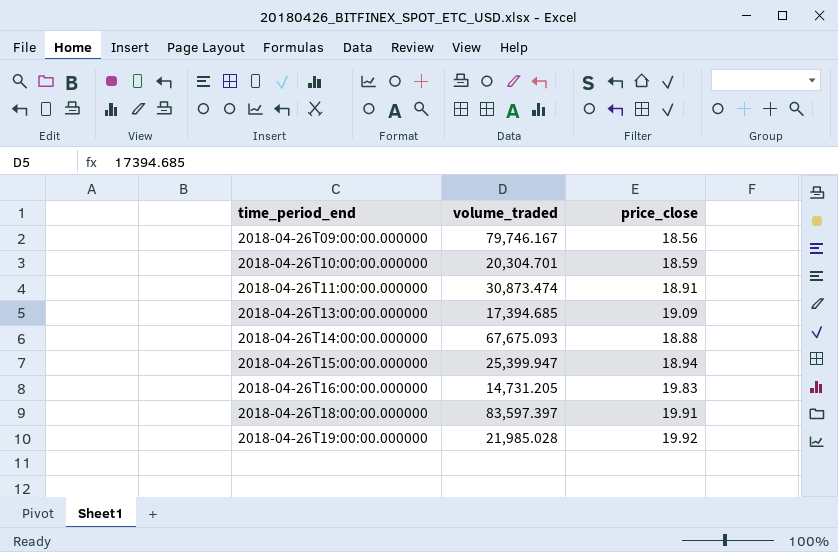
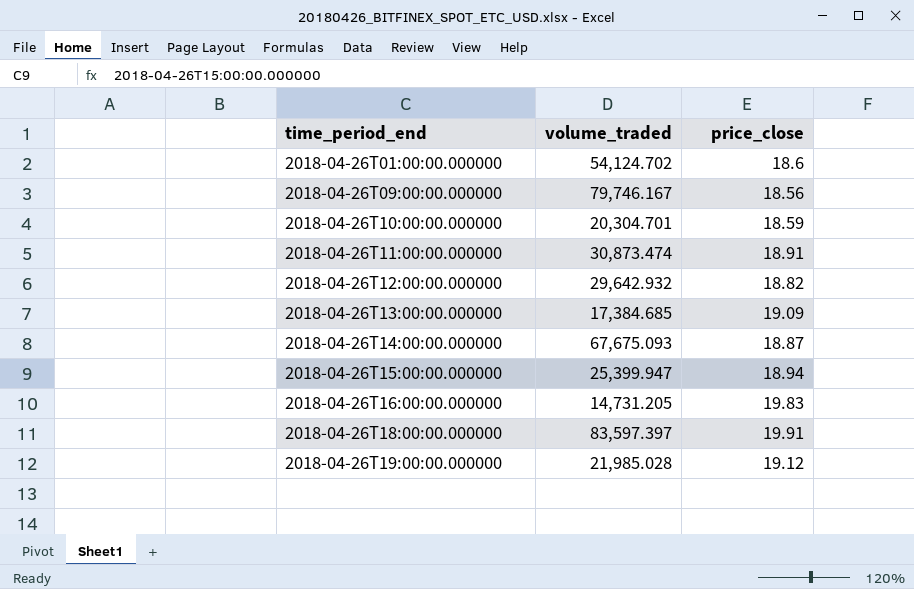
row 2018-04-26T01:00:00.000000: none -> 54,124.702 | 18.6
row 2018-04-26T12:00:00.000000: none -> 29,642.932 | 18.82
2018-04-26T13:00:00.000000 | volume_traded: 17,394.685 -> 17,384.685
2018-04-26T14:00:00.000000 | price_close: 18.88 -> 18.87
2018-04-26T19:00:00.000000 | price_close: 19.92 -> 19.12

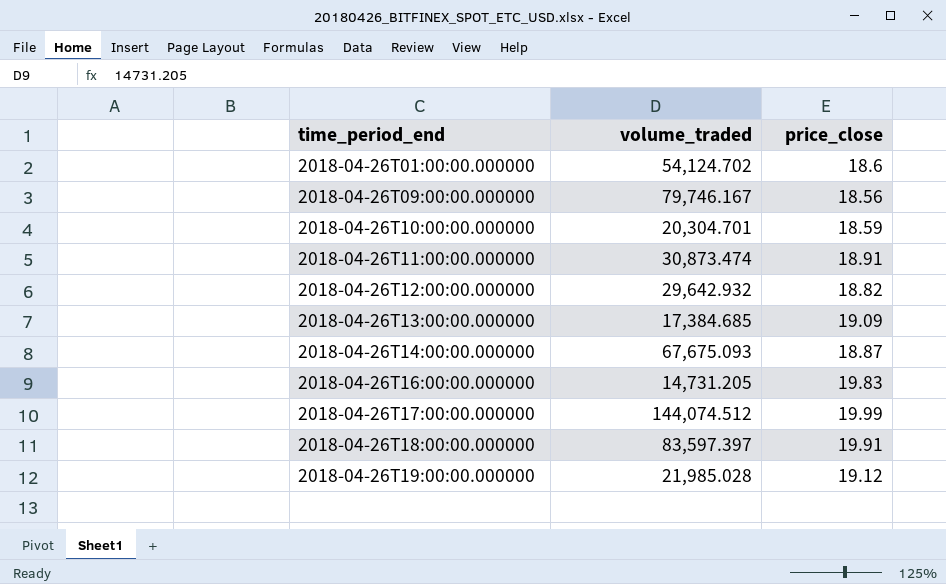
row 2018-04-26T15:00:00.000000: 25,399.947 | 18.94 -> none
row 2018-04-26T17:00:00.000000: none -> 144,074.512 | 19.99

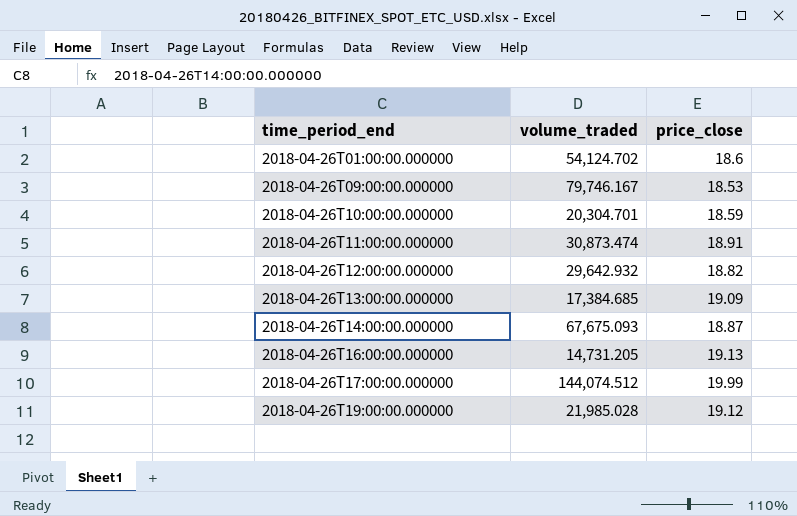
row 2018-04-26T18:00:00.000000: 83,597.397 | 19.91 -> none
2018-04-26T09:00:00.000000 | price_close: 18.56 -> 18.53
2018-04-26T16:00:00.000000 | price_close: 19.83 -> 19.13

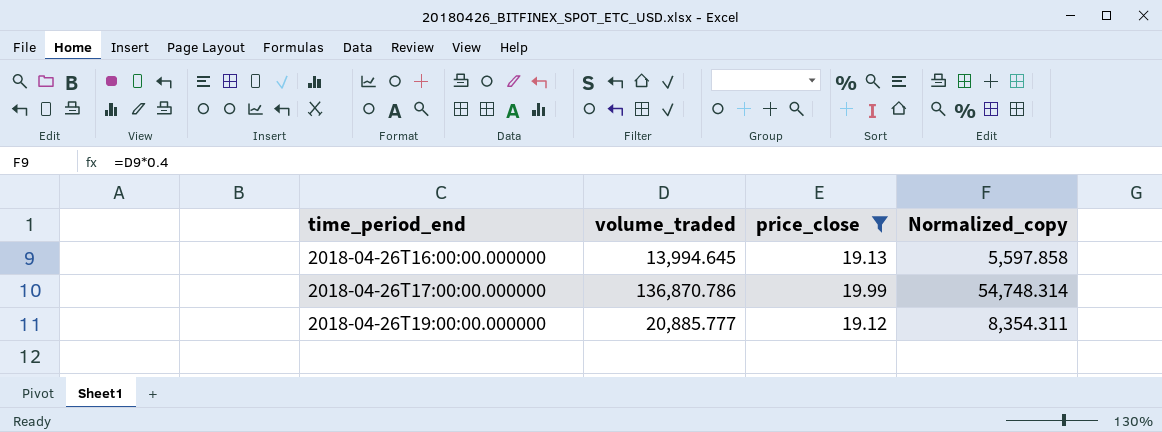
filter: none -> price_close >= 19.12
column Normalized_copy | formula: none -> [volume_traded] * 0.4
2018-04-26T16:00:00.000000 | volume_traded: 14,731.205 -> 13,994.645
2018-04-26T17:00:00.000000 | volume_traded: 144,074.512 -> 136,870.786
2018-04-26T19:00:00.000000 | volume_traded: 21,985.028 -> 20,885.777

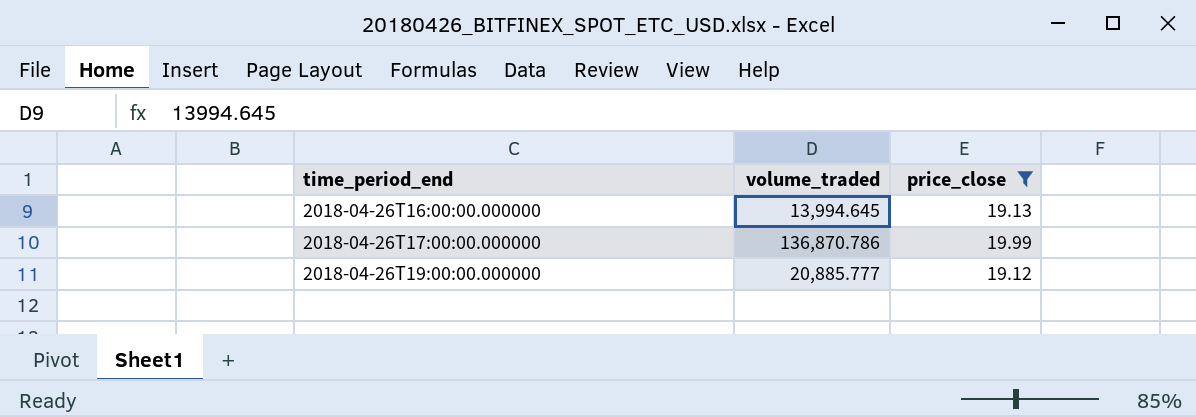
column Normalized_copy | formula: [volume_traded] * 0.4 -> none

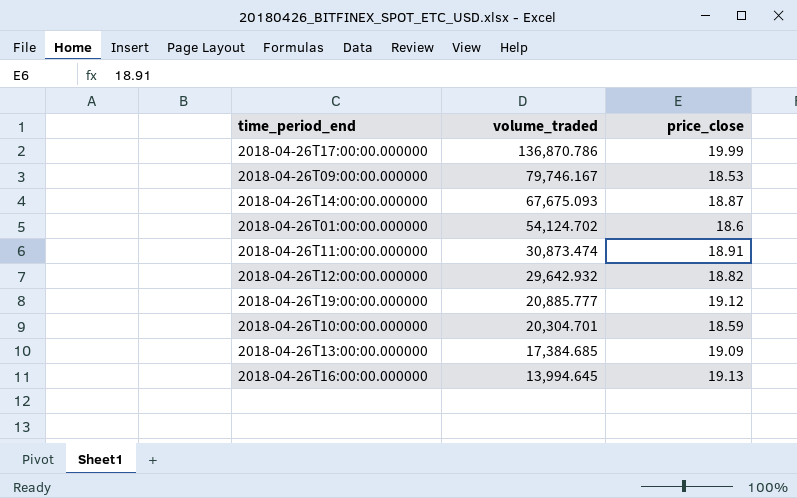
filter: price_close >= 19.12 -> none
row order: time_period_end ascending -> volume_traded descending

